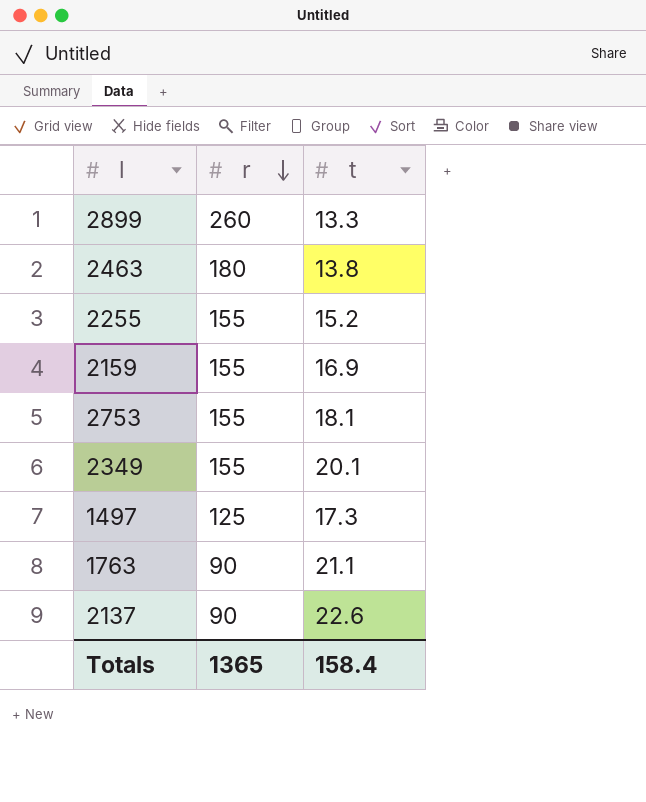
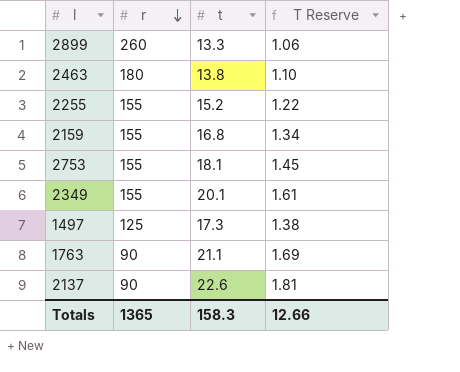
column T Reserve | formula: none -> [t] * 0.08
2159 | t: 16.9 -> 16.8
Totals | t: 158.4 -> 158.3

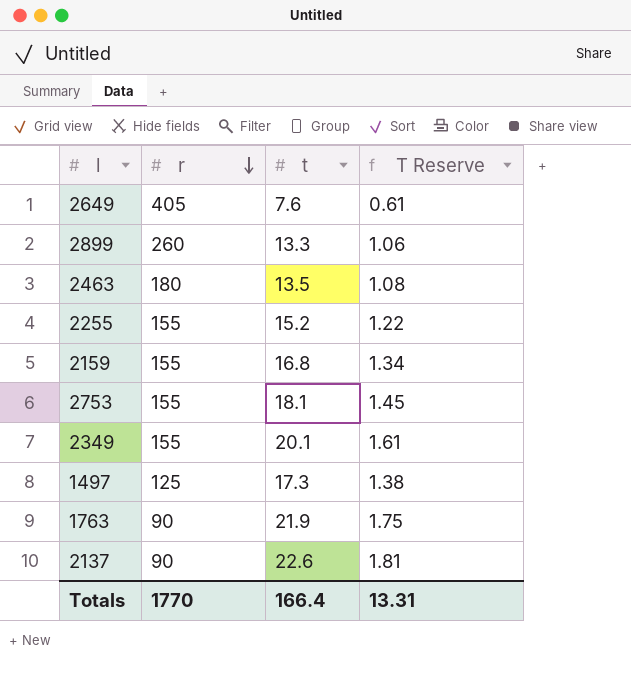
row 2649: none -> 405 | 7.6 | 0.61
2463 | t: 13.8 -> 13.5
2463 | T Reserve: 1.10 -> 1.08
1763 | t: 21.1 -> 21.9
1763 | T Reserve: 1.69 -> 1.75
Totals | r: 1365 -> 1770
Totals | t: 158.3 -> 166.4
Totals | T Reserve: 12.66 -> 13.31

